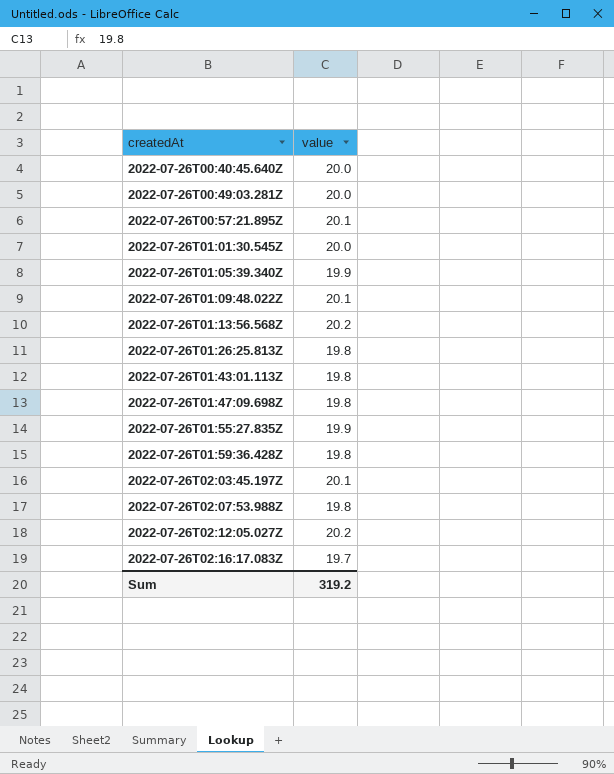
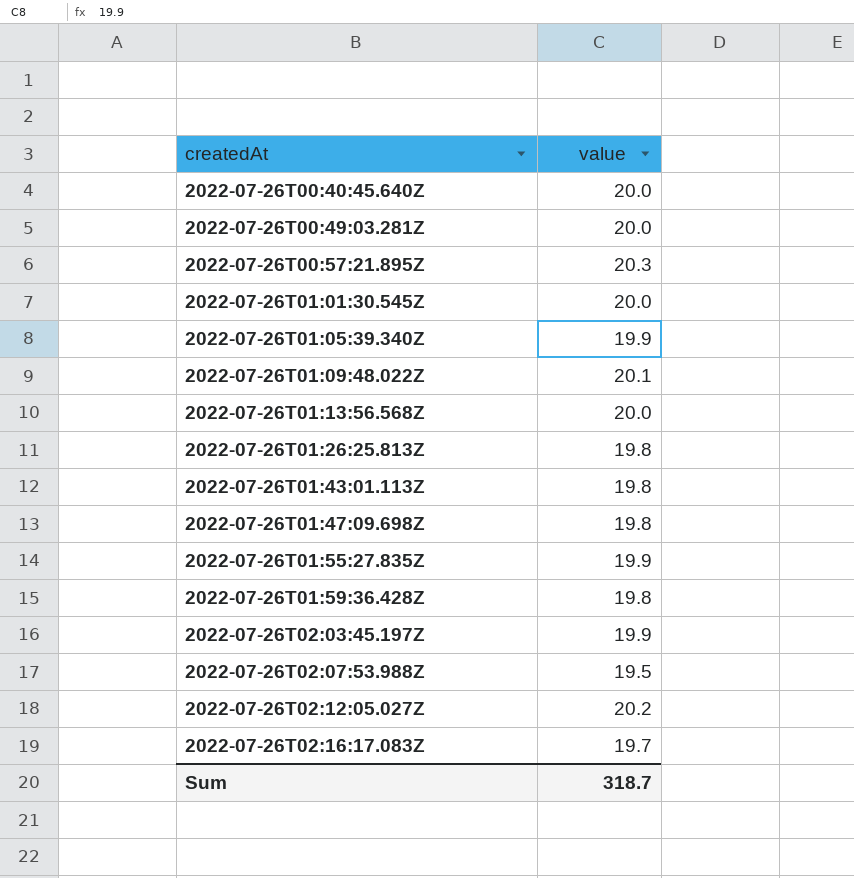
2022-07-26T00:57:21.895Z | value: 20.1 -> 20.3
2022-07-26T01:13:56.568Z | value: 20.2 -> 20.0
2022-07-26T02:03:45.197Z | value: 20.1 -> 19.9
2022-07-26T02:07:53.988Z | value: 19.8 -> 19.5
Sum | value: 319.2 -> 318.7

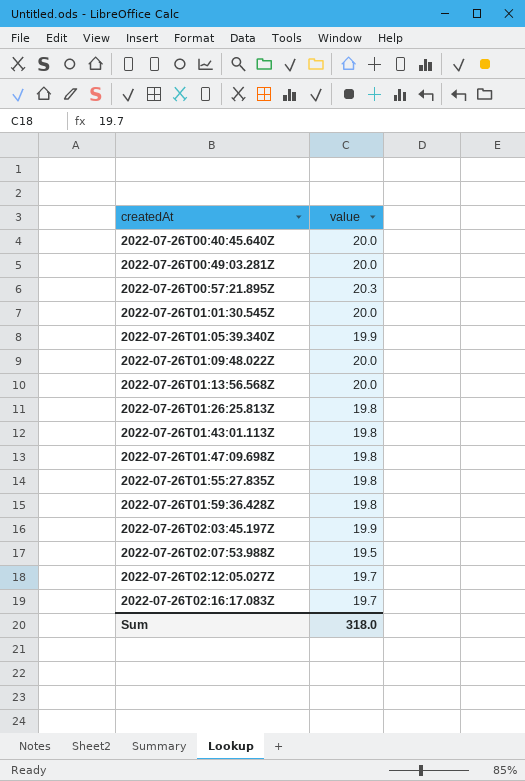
2022-07-26T01:09:48.022Z | value: 20.1 -> 20.0
2022-07-26T01:55:27.835Z | value: 19.9 -> 19.8
2022-07-26T02:12:05.027Z | value: 20.2 -> 19.7
Sum | value: 318.7 -> 318.0

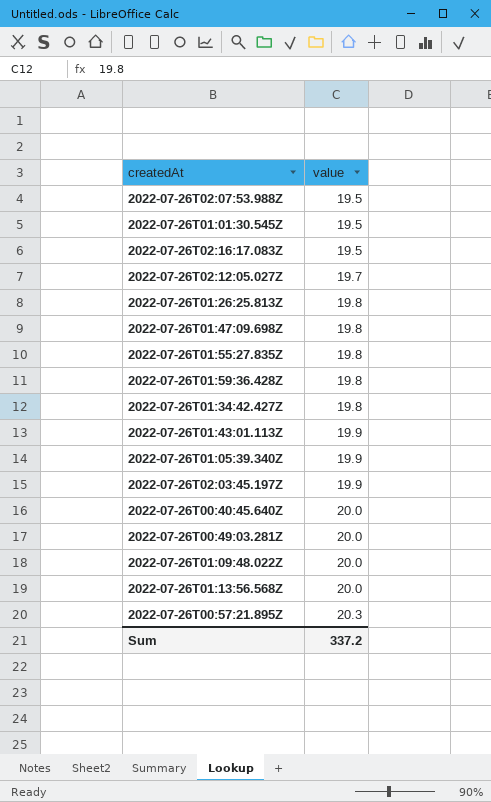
row order: createdAt ascending -> value ascending
2022-07-26T01:01:30.545Z | value: 20.0 -> 19.5
2022-07-26T02:16:17.083Z | value: 19.7 -> 19.5
row 2022-07-26T01:34:42.427Z: none -> 19.8
2022-07-26T01:43:01.113Z | value: 19.8 -> 19.9
Sum | value: 318.0 -> 337.2

